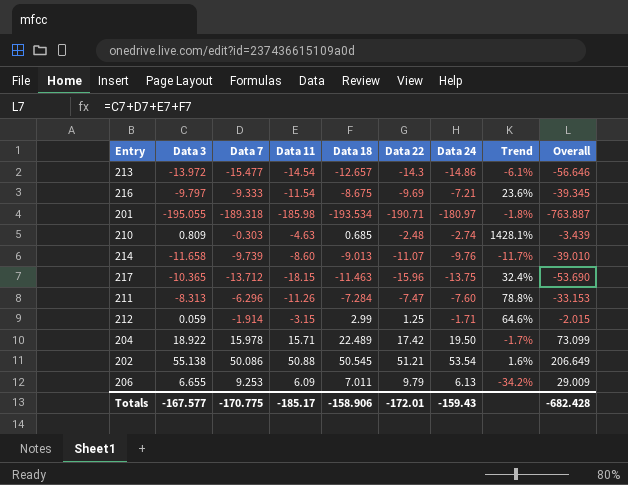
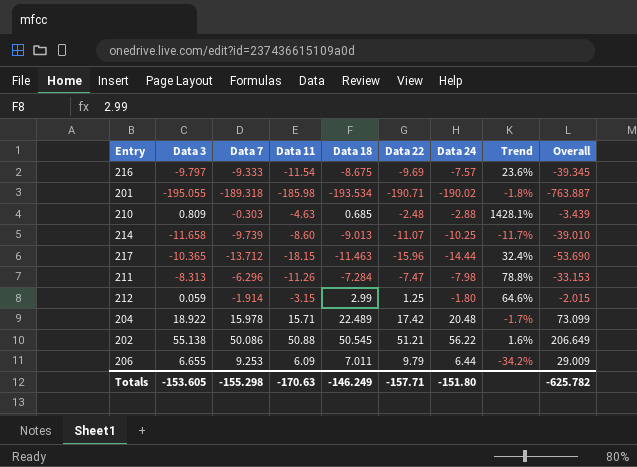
row 213: -13.972 | -15.477 | -14.54 | -12.657 | -14.3 | -14.86 | -6.1% | -56.646 -> none
216 | Data 24: -7.21 -> -7.57
201 | Data 24: -180.97 -> -190.02
210 | Data 24: -2.74 -> -2.88
214 | Data 24: -9.76 -> -10.25
217 | Data 24: -13.75 -> -14.44
211 | Data 24: -7.60 -> -7.98
212 | Data 24: -1.71 -> -1.80
204 | Data 24: 19.50 -> 20.48
202 | Data 24: 53.54 -> 56.22
206 | Data 24: 6.13 -> 6.44
Totals | Data 3: -167.577 -> -153.605
Totals | Data 7: -170.775 -> -155.298
Totals | Data 11: -185.17 -> -170.63
Totals | Data 18: -158.906 -> -146.249
Totals | Data 22: -172.01 -> -157.71
Totals | Data 24: -159.43 -> -151.80
Totals | Overall: -682.428 -> -625.782

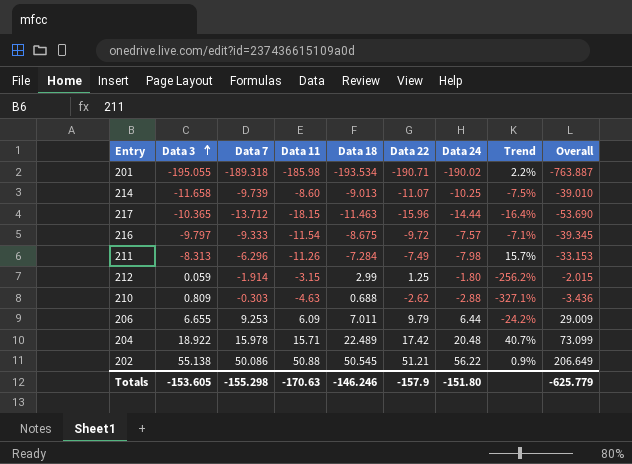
row order: none -> Data 3 ascending
column Trend | formula: ([Data 11] - [Data 7]) / [Data 7] -> ([Data 18] - [Data 7]) / [Data 7]
216 | Data 22: -9.69 -> -9.72
211 | Data 22: -7.47 -> -7.49
210 | Data 18: 0.685 -> 0.688
210 | Data 22: -2.48 -> -2.62
210 | Overall: -3.439 -> -3.436
Totals | Data 18: -146.249 -> -146.246
Totals | Data 22: -157.71 -> -157.9
Totals | Overall: -625.782 -> -625.779

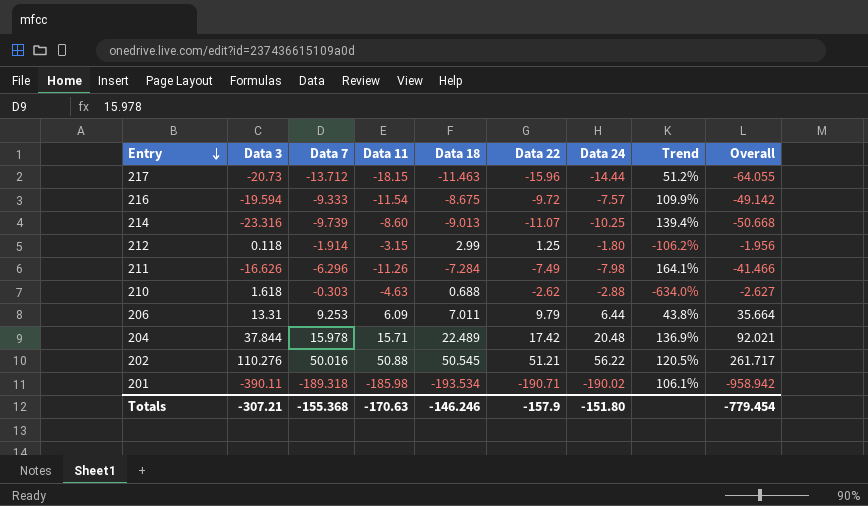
row order: Data 3 ascending -> Entry descending
column Trend | formula: ([Data 18] - [Data 7]) / [Data 7] -> ([Data 3] - [Data 7]) / [Data 7]
217 | Data 3: -10.365 -> -20.73
217 | Overall: -53.690 -> -64.055
216 | Data 3: -9.797 -> -19.594
216 | Overall: -39.345 -> -49.142
214 | Data 3: -11.658 -> -23.316
214 | Overall: -39.010 -> -50.668
212 | Data 3: 0.059 -> 0.118
212 | Overall: -2.015 -> -1.956
211 | Data 3: -8.313 -> -16.626
211 | Overall: -33.153 -> -41.466
210 | Data 3: 0.809 -> 1.618
210 | Overall: -3.436 -> -2.627
206 | Data 3: 6.655 -> 13.31
206 | Overall: 29.009 -> 35.664
204 | Data 3: 18.922 -> 37.844
204 | Overall: 73.099 -> 92.021
202 | Data 3: 55.138 -> 110.276
202 | Data 7: 50.086 -> 50.016
202 | Overall: 206.649 -> 261.717
201 | Data 3: -195.055 -> -390.11
201 | Overall: -763.887 -> -958.942
Totals | Data 3: -153.605 -> -307.21
Totals | Data 7: -155.298 -> -155.368
Totals | Overall: -625.779 -> -779.454

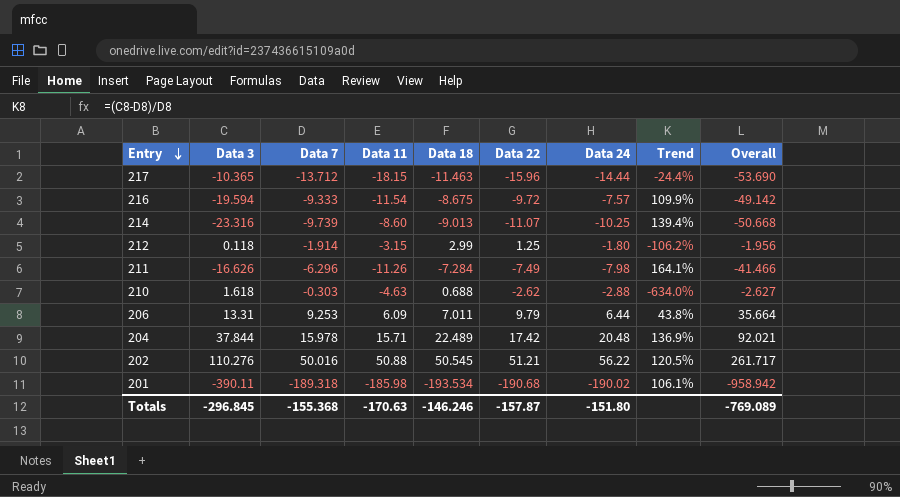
217 | Data 3: -20.73 -> -10.365
217 | Trend: 51.2% -> -24.4%
217 | Overall: -64.055 -> -53.690
201 | Data 22: -190.71 -> -190.68
Totals | Data 3: -307.21 -> -296.845
Totals | Data 22: -157.9 -> -157.87
Totals | Overall: -779.454 -> -769.089

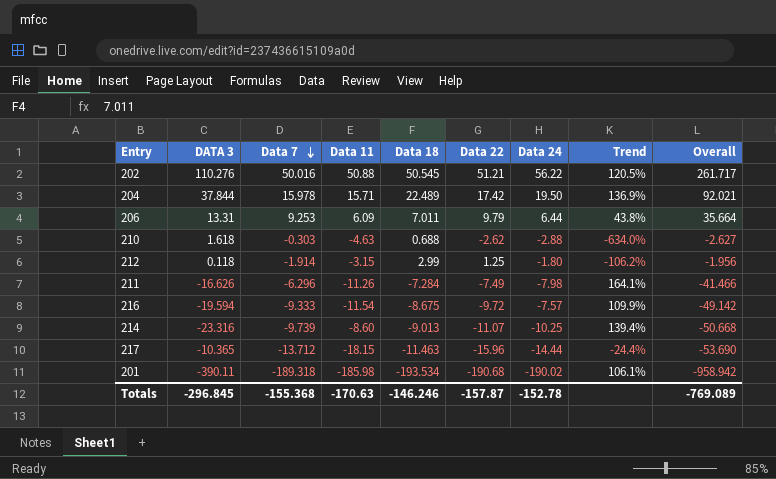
row order: Entry descending -> Data 7 descending
column name: Data 3 -> DATA 3
204 | Data 24: 20.48 -> 19.50
Totals | Data 24: -151.80 -> -152.78

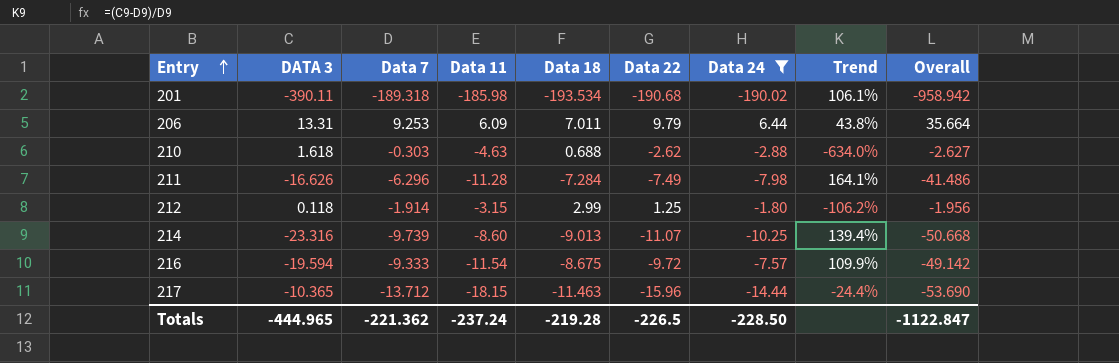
filter: none -> Data 24 <= 6.44
row order: Data 7 descending -> Entry ascending
211 | Data 11: -11.26 -> -11.28
211 | Overall: -41.466 -> -41.486
Totals | DATA 3: -296.845 -> -444.965
Totals | Data 7: -155.368 -> -221.362
Totals | Data 11: -170.63 -> -237.24
Totals | Data 18: -146.246 -> -219.28
Totals | Data 22: -157.87 -> -226.5
Totals | Data 24: -152.78 -> -228.50
Totals | Overall: -769.089 -> -1122.847

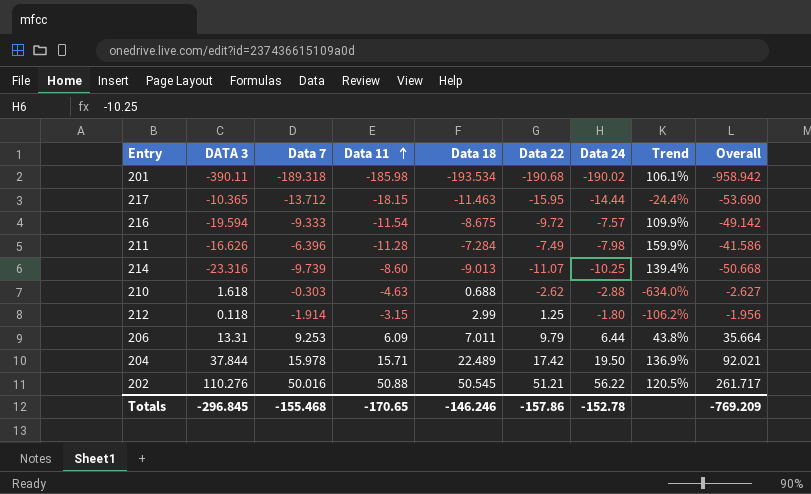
filter: Data 24 <= 6.44 -> none
row order: Entry ascending -> Data 11 ascending
217 | Data 22: -15.96 -> -15.95
211 | Data 7: -6.296 -> -6.396
211 | Trend: 164.1% -> 159.9%
211 | Overall: -41.486 -> -41.586
Totals | DATA 3: -444.965 -> -296.845
Totals | Data 7: -221.362 -> -155.468
Totals | Data 11: -237.24 -> -170.65
Totals | Data 18: -219.28 -> -146.246
Totals | Data 22: -226.5 -> -157.86
Totals | Data 24: -228.50 -> -152.78
Totals | Overall: -1122.847 -> -769.209

